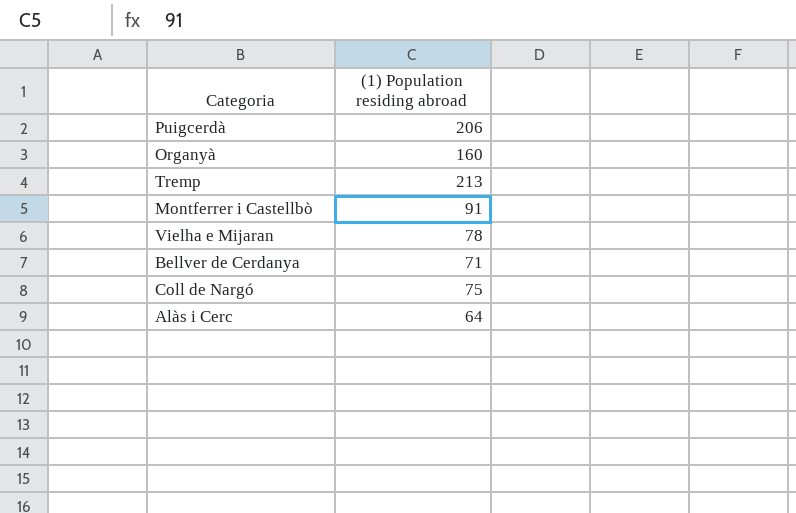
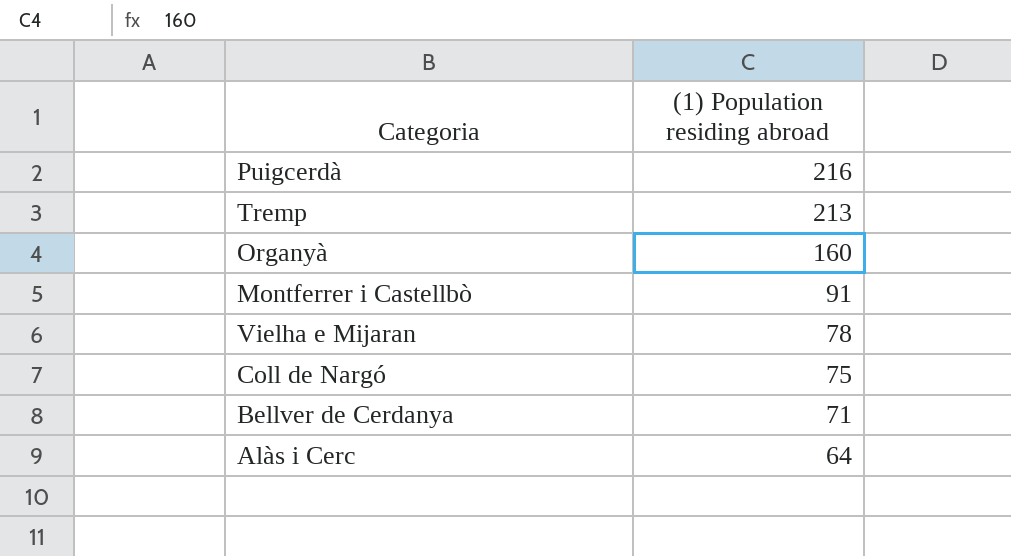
row order: none -> (1) Population residing abroad descending
Puigcerdà | (1) Population residing abroad: 206 -> 216

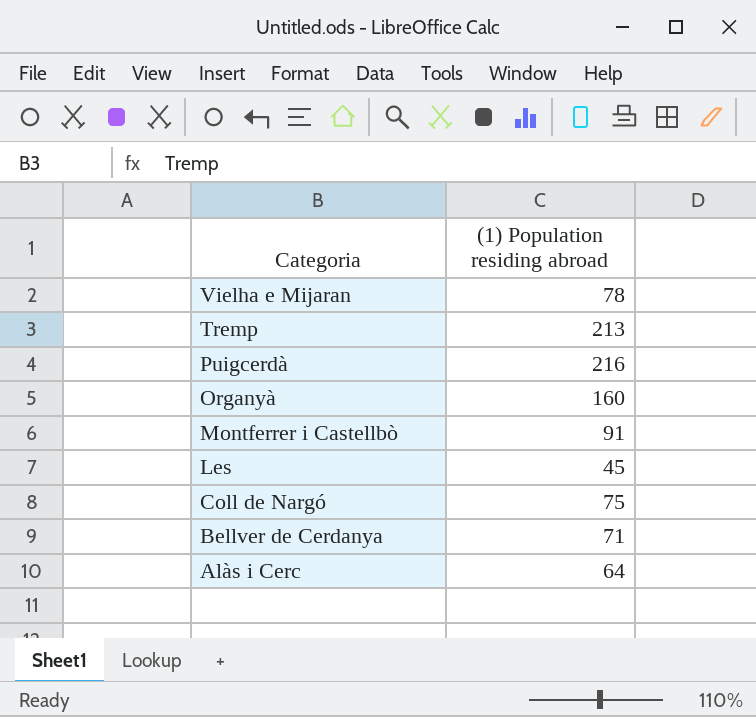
row order: (1) Population residing abroad descending -> Categoria descending
row Les: none -> 45

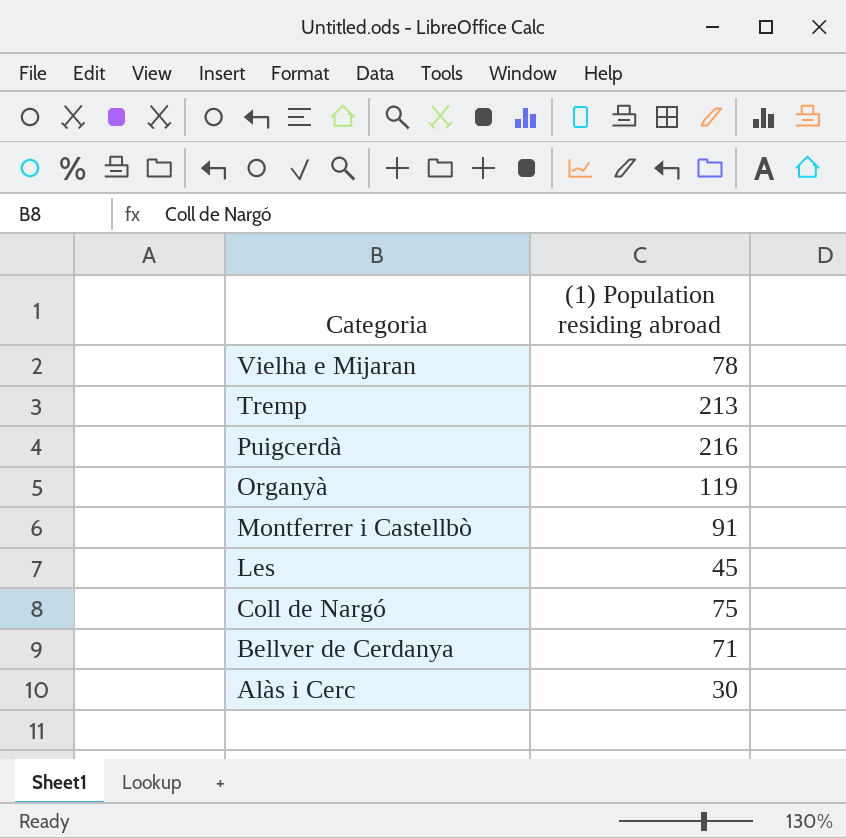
Organyà | (1) Population residing abroad: 160 -> 119
Alàs i Cerc | (1) Population residing abroad: 64 -> 30

